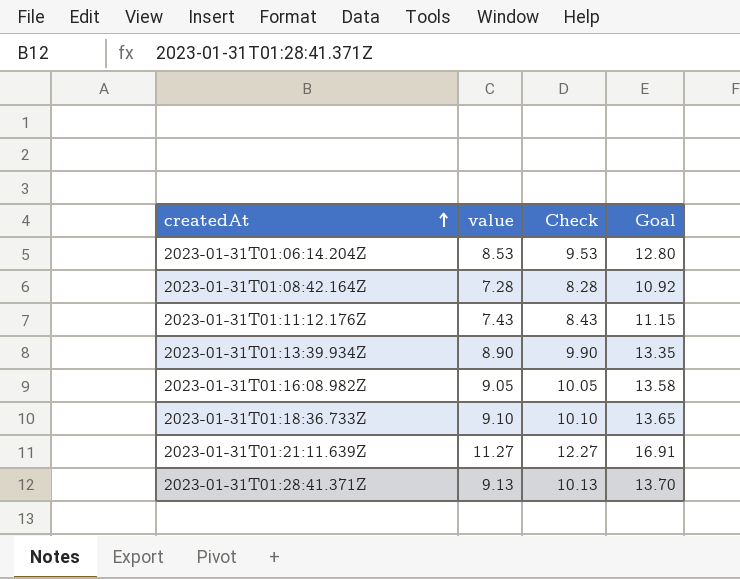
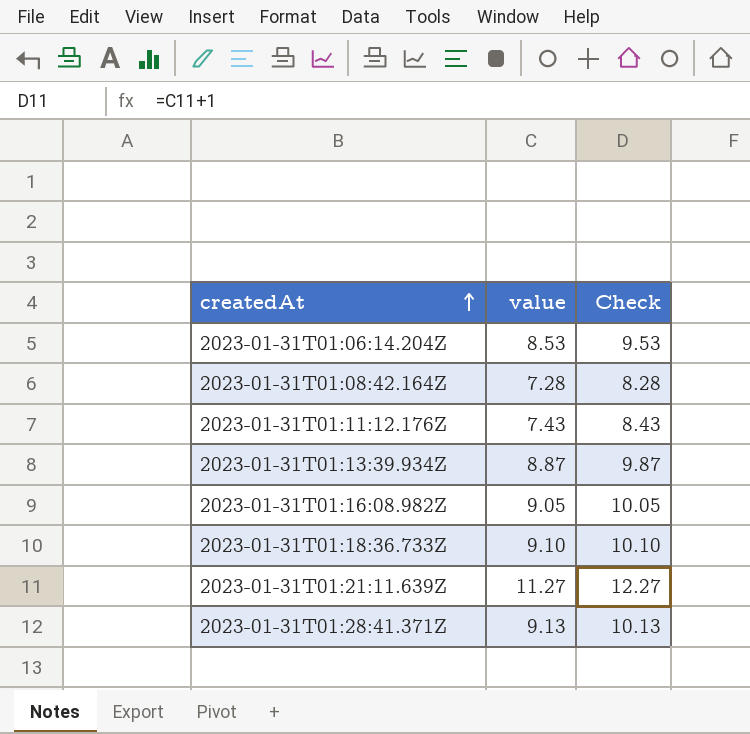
column Goal | formula: [value] * 1.5 -> none
2023-01-31T01:13:39.934Z | value: 8.90 -> 8.87
2023-01-31T01:13:39.934Z | Check: 9.90 -> 9.87

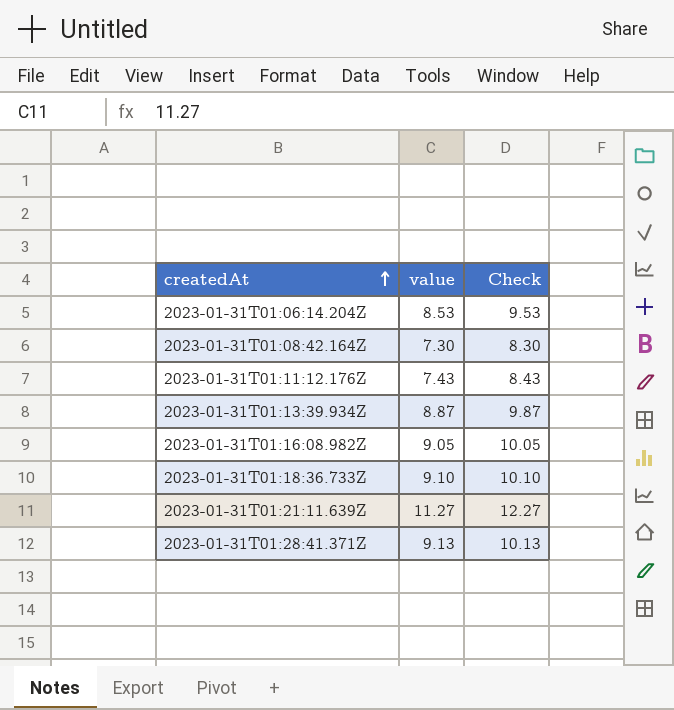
2023-01-31T01:08:42.164Z | value: 7.28 -> 7.30
2023-01-31T01:08:42.164Z | Check: 8.28 -> 8.30

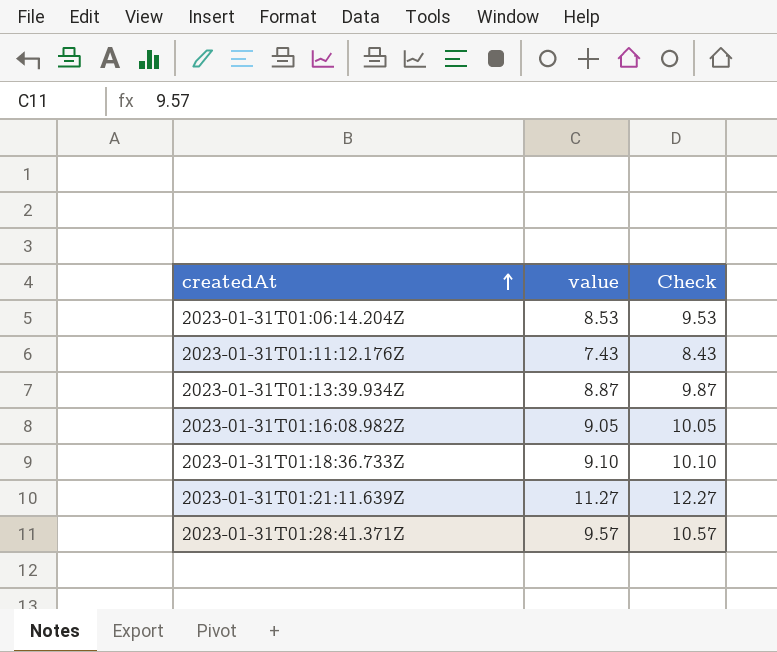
row 2023-01-31T01:08:42.164Z: 7.30 | 8.30 -> none
2023-01-31T01:28:41.371Z | value: 9.13 -> 9.57
2023-01-31T01:28:41.371Z | Check: 10.13 -> 10.57

